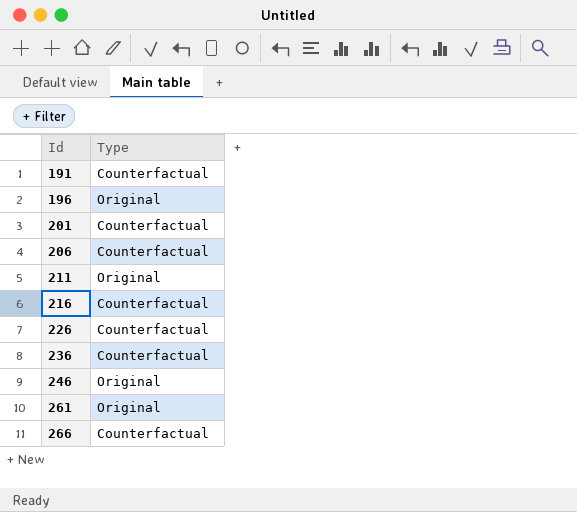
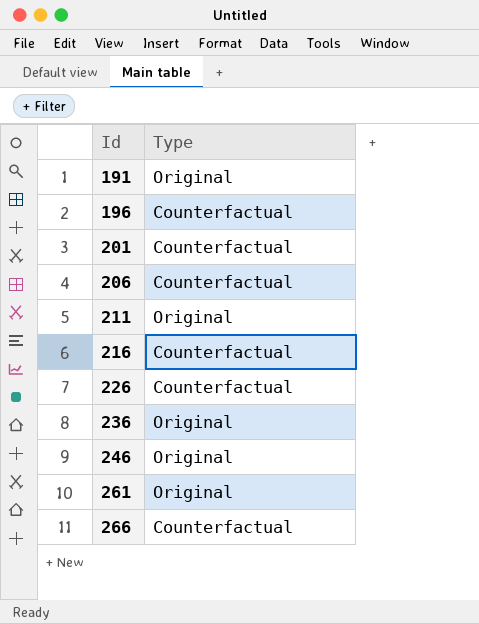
191 | Type: Counterfactual -> Original
196 | Type: Original -> Counterfactual
236 | Type: Counterfactual -> Original

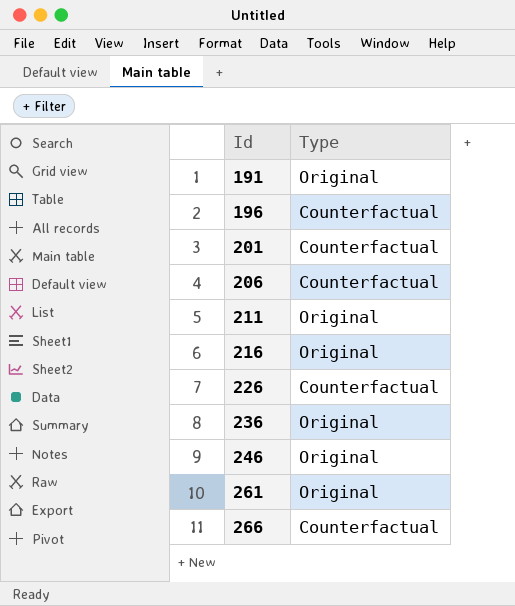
216 | Type: Counterfactual -> Original

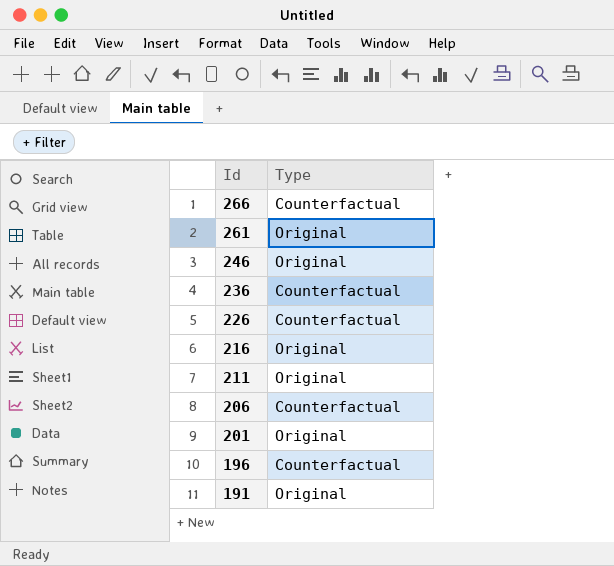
row order: Id ascending -> Id descending
236 | Type: Original -> Counterfactual
201 | Type: Counterfactual -> Original

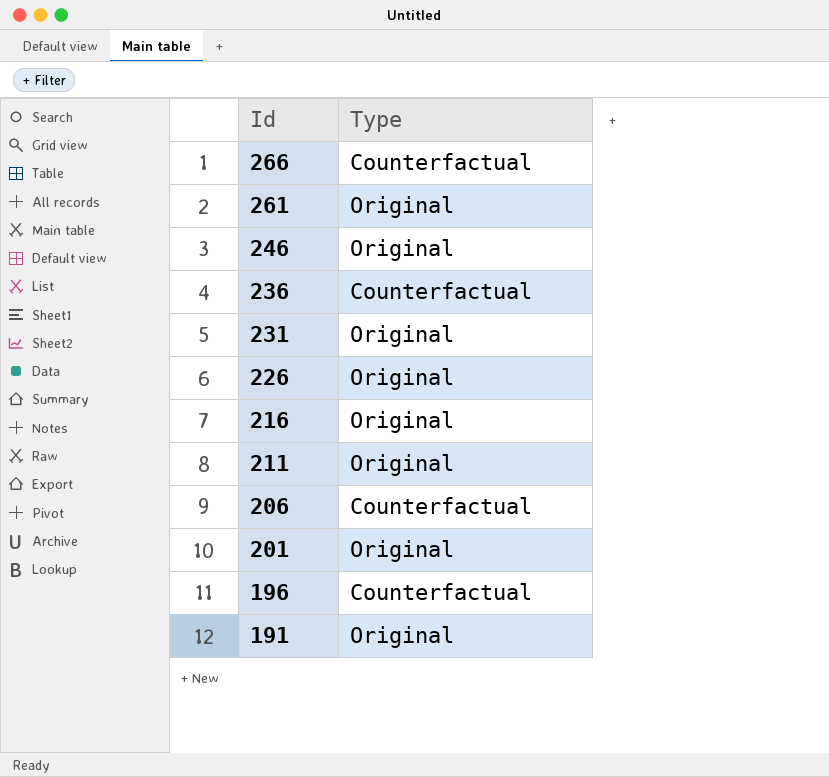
row 231: none -> Original
226 | Type: Counterfactual -> Original

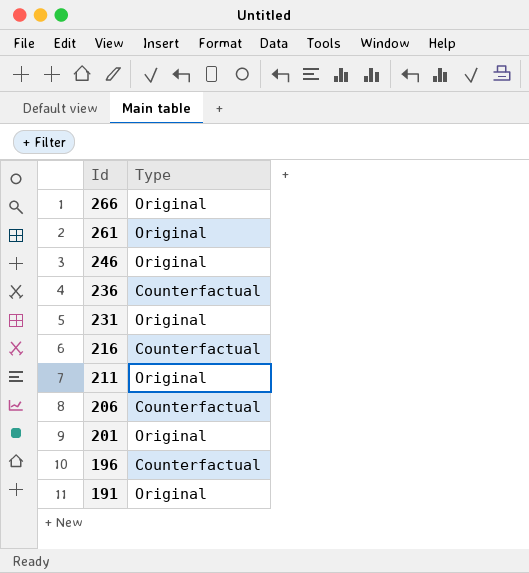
row 226: Original -> none
266 | Type: Counterfactual -> Original
216 | Type: Original -> Counterfactual

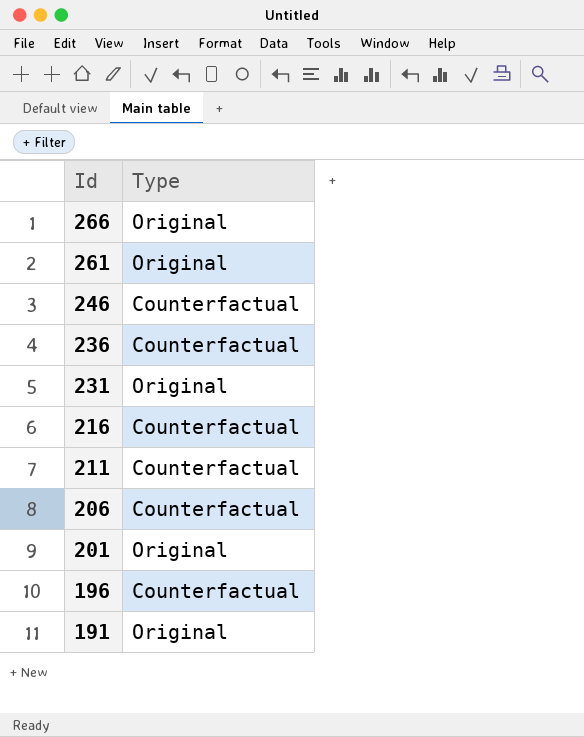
246 | Type: Original -> Counterfactual
211 | Type: Original -> Counterfactual

